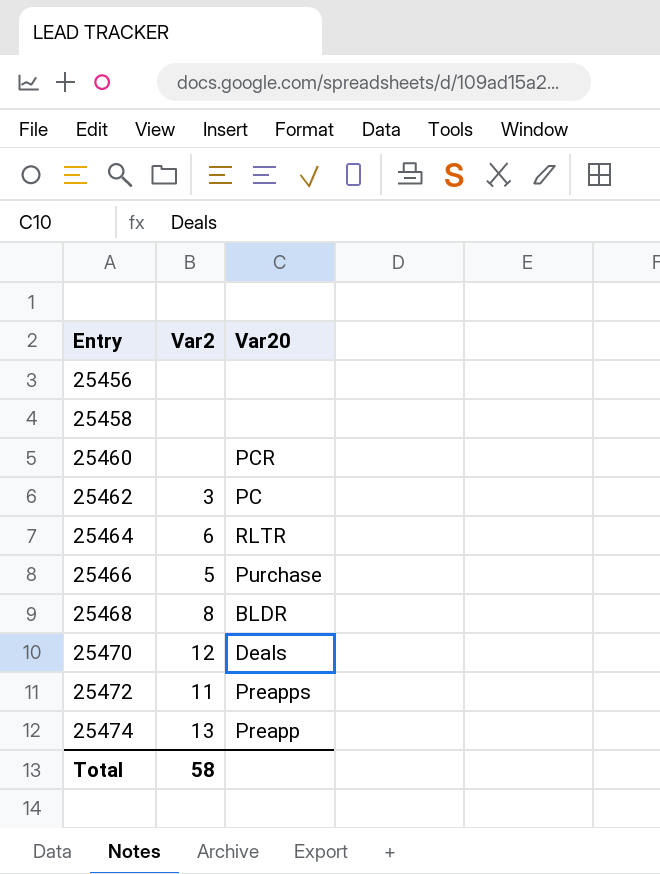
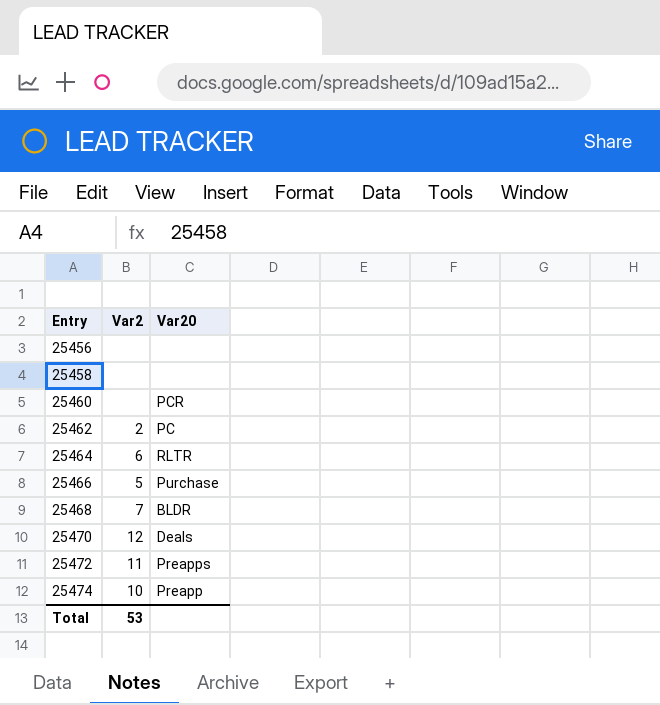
25462 | Var2: 3 -> 2
25468 | Var2: 8 -> 7
25474 | Var2: 13 -> 10
Total | Var2: 58 -> 53

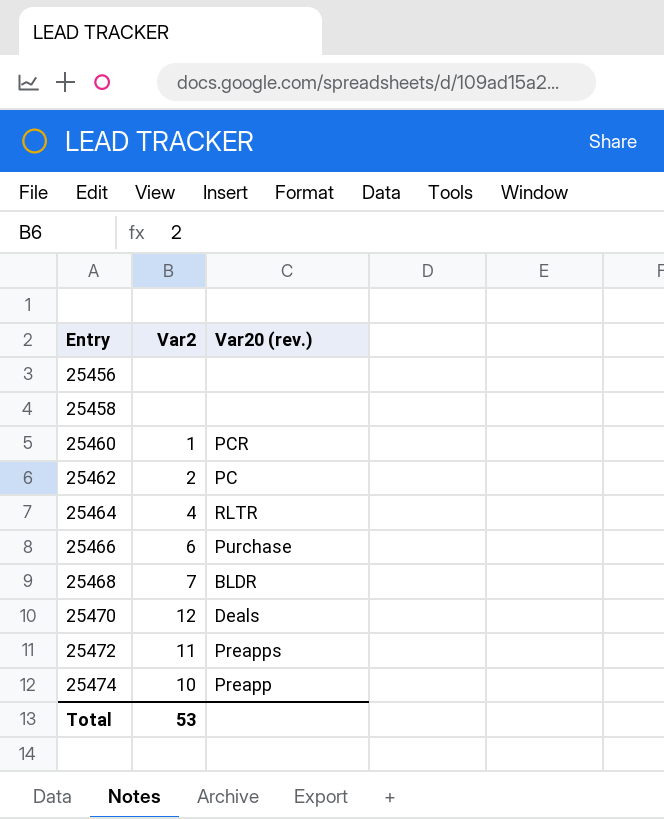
column name: Var20 -> Var20 (rev.)
25460 | Var2: none -> 1
25464 | Var2: 6 -> 4
25466 | Var2: 5 -> 6

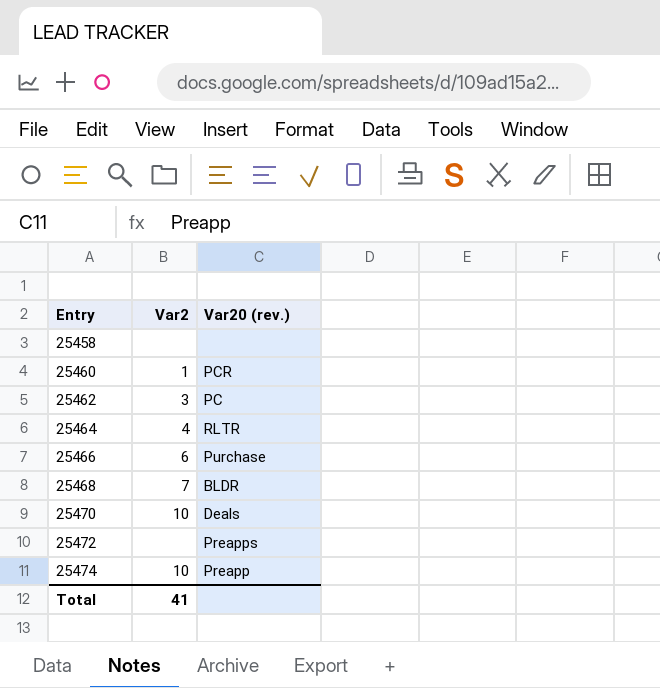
row 25456: none | none -> none
25462 | Var2: 2 -> 3
25470 | Var2: 12 -> 10
25472 | Var2: 11 -> none
Total | Var2: 53 -> 41

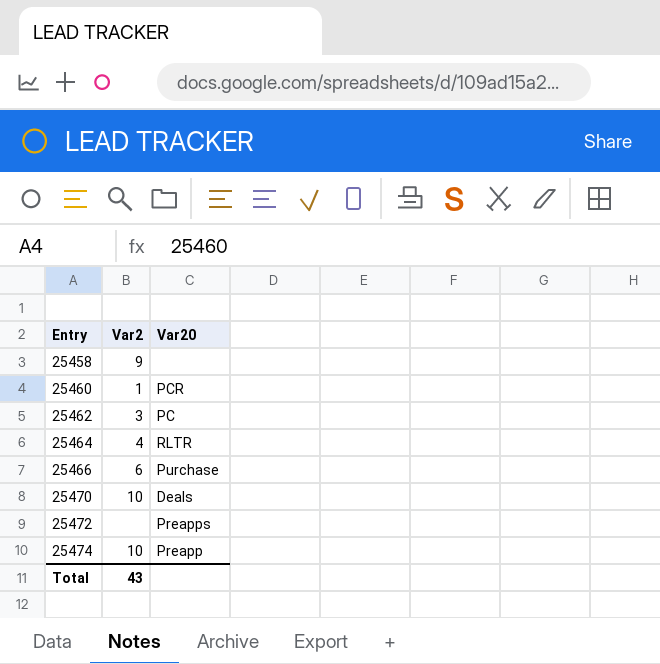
column name: Var20 (rev.) -> Var20
row 25468: 7 | BLDR -> none
25458 | Var2: none -> 9
Total | Var2: 41 -> 43

